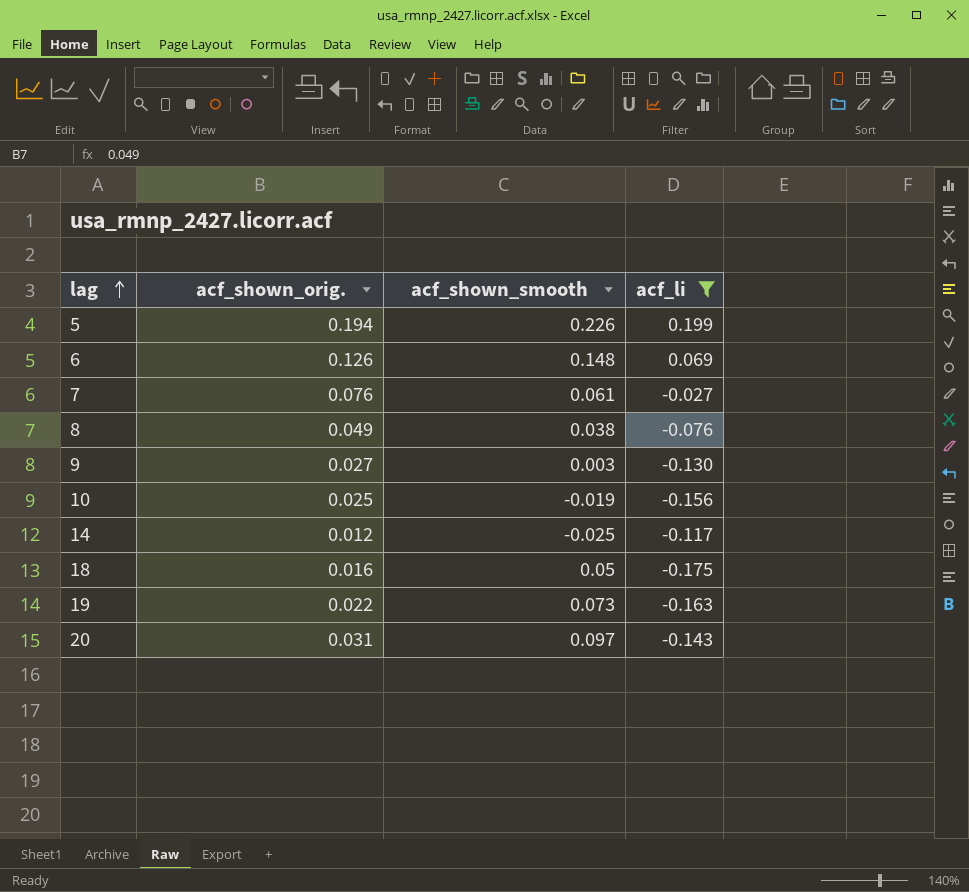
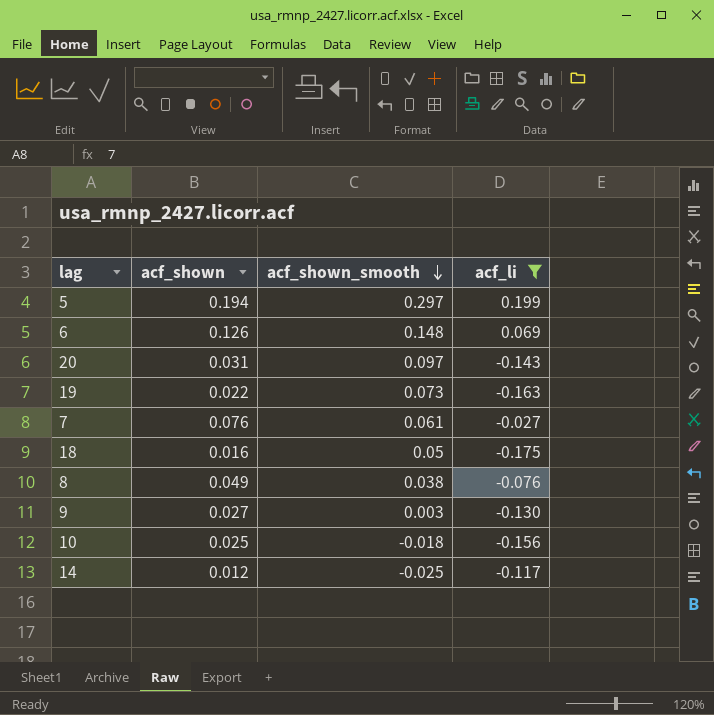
row order: lag ascending -> acf_shown_smooth descending
column name: acf_shown_orig. -> acf_shown
5 | acf_shown_smooth: 0.226 -> 0.297
10 | acf_shown_smooth: -0.019 -> -0.018

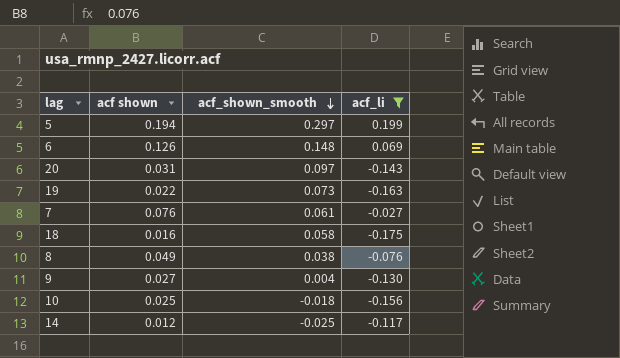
column name: acf_shown -> acf shown
18 | acf_shown_smooth: 0.05 -> 0.058
9 | acf_shown_smooth: 0.003 -> 0.004

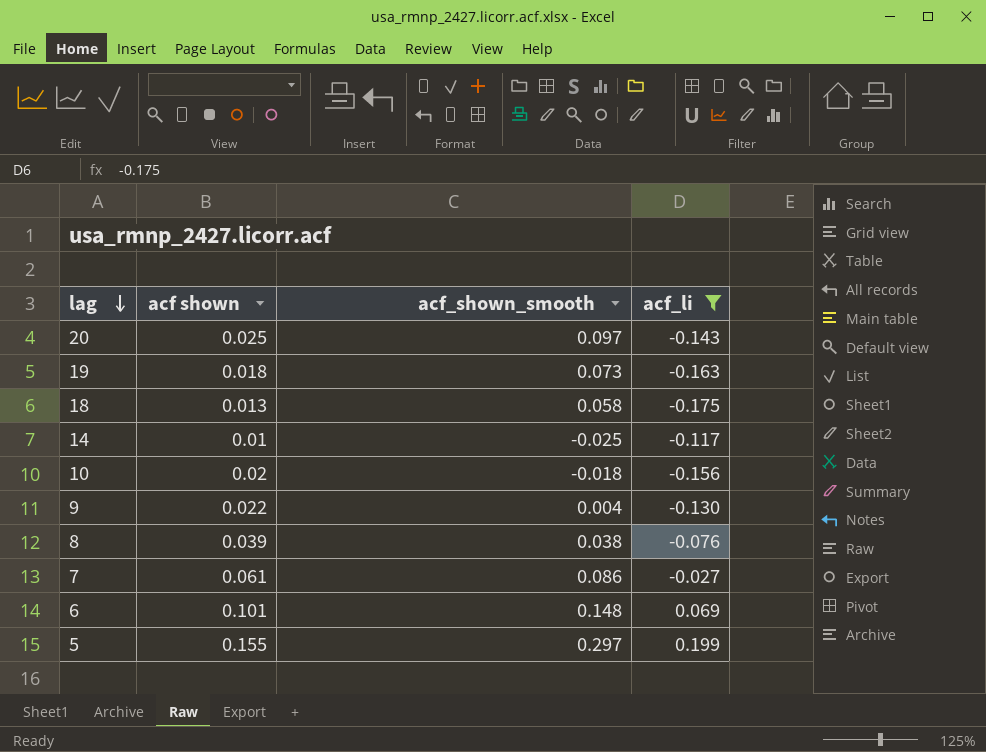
row order: acf_shown_smooth descending -> lag descending
20 | acf shown: 0.031 -> 0.025
19 | acf shown: 0.022 -> 0.018
18 | acf shown: 0.016 -> 0.013
14 | acf shown: 0.012 -> 0.01
10 | acf shown: 0.025 -> 0.02
9 | acf shown: 0.027 -> 0.022
8 | acf shown: 0.049 -> 0.039
7 | acf shown: 0.076 -> 0.061
7 | acf_shown_smooth: 0.061 -> 0.086
6 | acf shown: 0.126 -> 0.101
5 | acf shown: 0.194 -> 0.155

